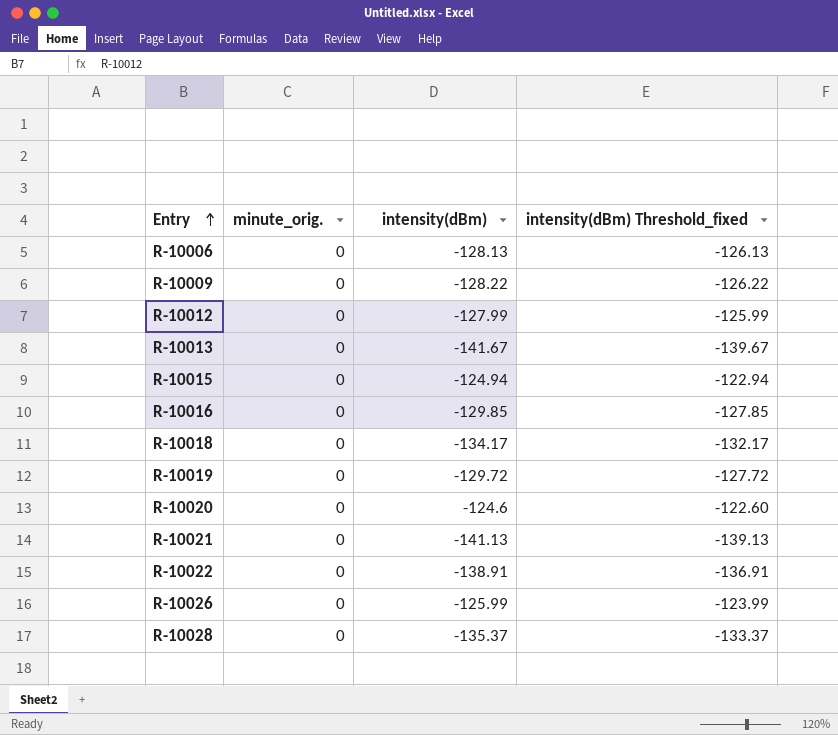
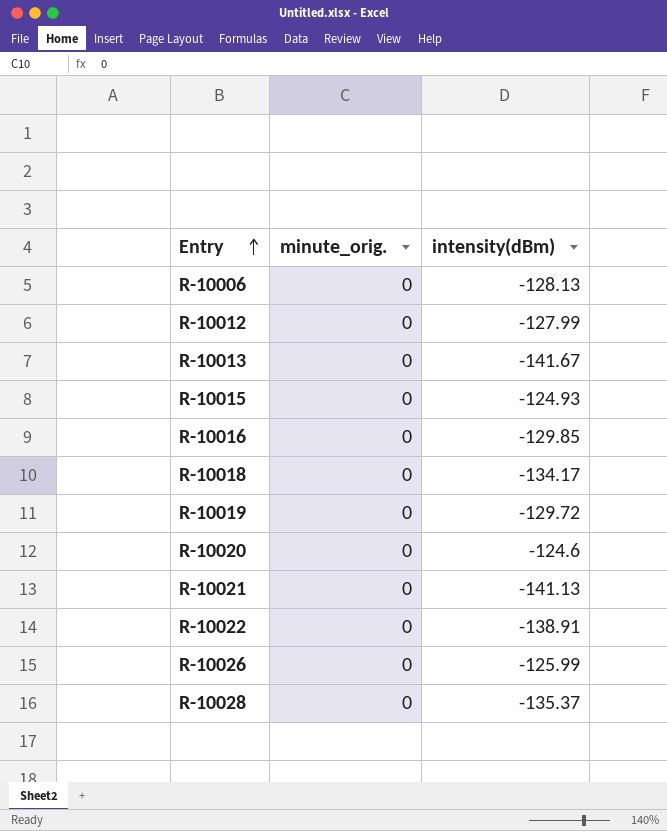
column intensity(dBm) Threshold_fixed | formula: [intensity(dBm)] + 2 -> none
row R-10009: 0 | -128.22 | -126.22 -> none
R-10015 | intensity(dBm): -124.94 -> -124.93

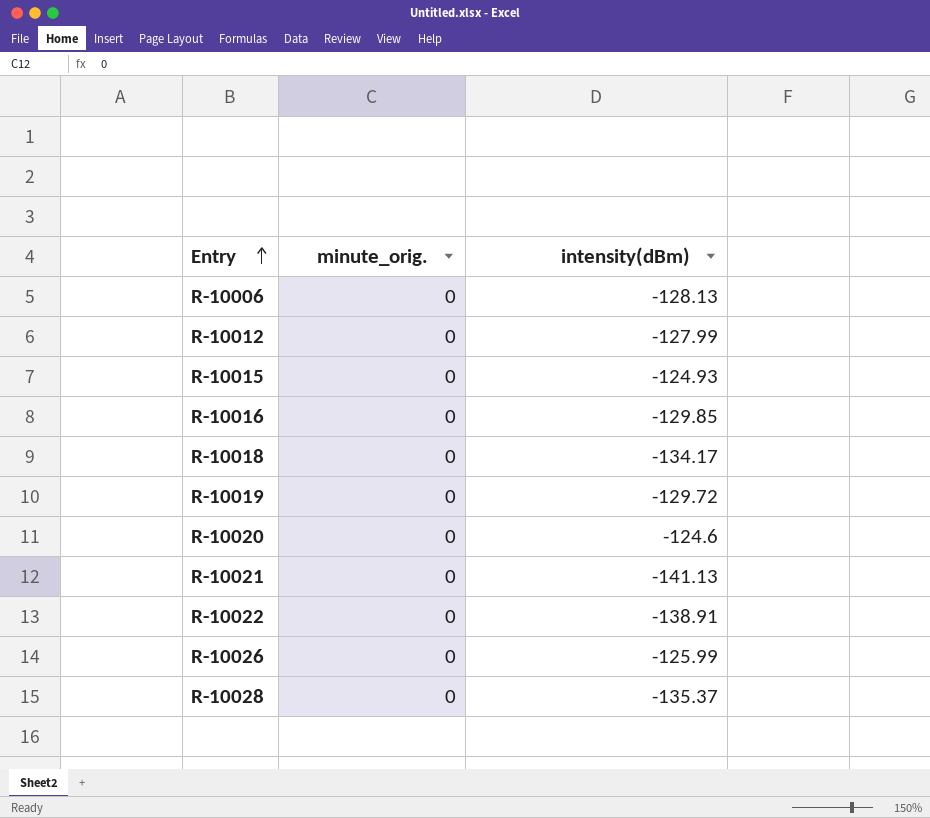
row R-10013: 0 | -141.67 -> none

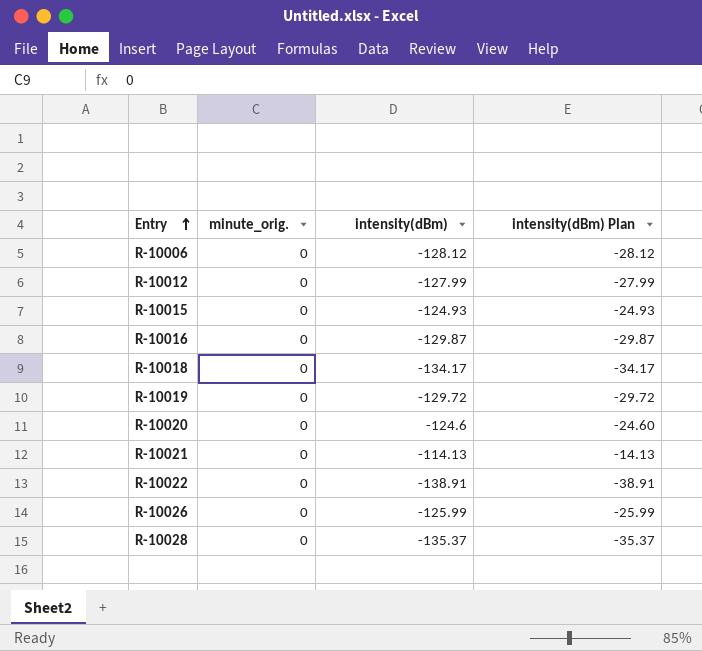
column intensity(dBm) Plan | formula: none -> [intensity(dBm)] + 100
R-10006 | intensity(dBm): -128.13 -> -128.12
R-10016 | intensity(dBm): -129.85 -> -129.87
R-10021 | intensity(dBm): -141.13 -> -114.13

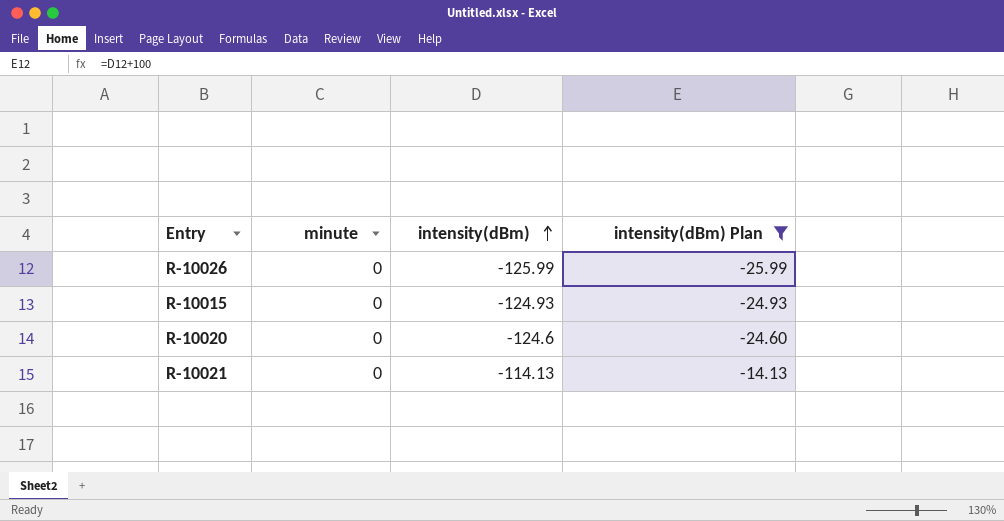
filter: none -> intensity(dBm) Plan >= -25.99
row order: Entry ascending -> intensity(dBm) ascending
column name: minute_orig. -> minute

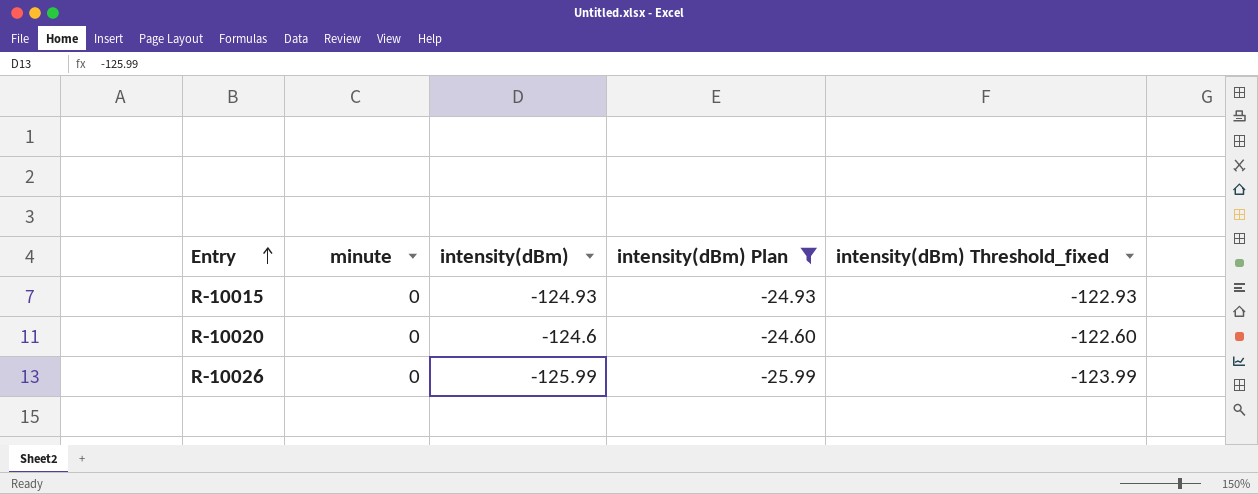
row order: intensity(dBm) ascending -> Entry ascending
column intensity(dBm) Threshold_fixed | formula: none -> [intensity(dBm)] + 2
row R-10021: 0 | -114.13 | -14.13 -> none

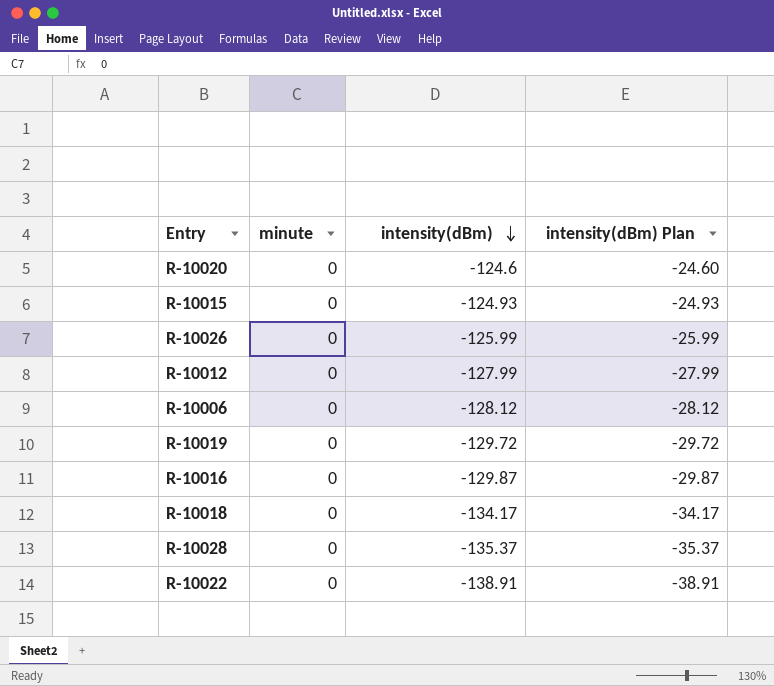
filter: intensity(dBm) Plan >= -25.99 -> none
row order: Entry ascending -> intensity(dBm) descending
column intensity(dBm) Threshold_fixed | formula: [intensity(dBm)] + 2 -> none

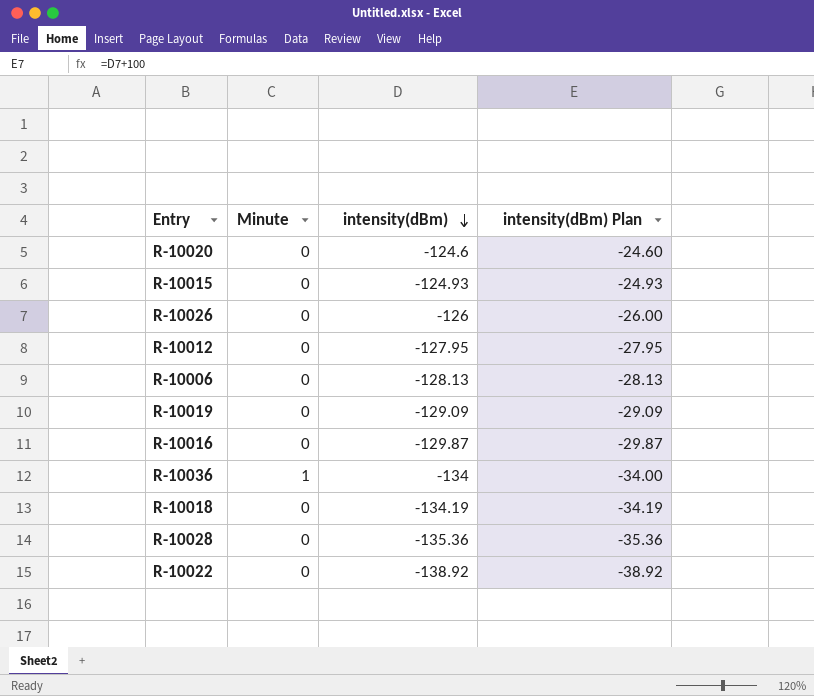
column name: minute -> Minute
R-10026 | intensity(dBm): -125.99 -> -126
R-10026 | intensity(dBm) Plan: -25.99 -> -26.00
R-10012 | intensity(dBm): -127.99 -> -127.95
R-10012 | intensity(dBm) Plan: -27.99 -> -27.95
R-10006 | intensity(dBm): -128.12 -> -128.13
R-10006 | intensity(dBm) Plan: -28.12 -> -28.13
R-10019 | intensity(dBm): -129.72 -> -129.09
R-10019 | intensity(dBm) Plan: -29.72 -> -29.09
row R-10036: none -> 1 | -134 | -34.00
R-10018 | intensity(dBm): -134.17 -> -134.19
R-10018 | intensity(dBm) Plan: -34.17 -> -34.19
R-10028 | intensity(dBm): -135.37 -> -135.36
R-10028 | intensity(dBm) Plan: -35.37 -> -35.36
R-10022 | intensity(dBm): -138.91 -> -138.92
R-10022 | intensity(dBm) Plan: -38.91 -> -38.92

